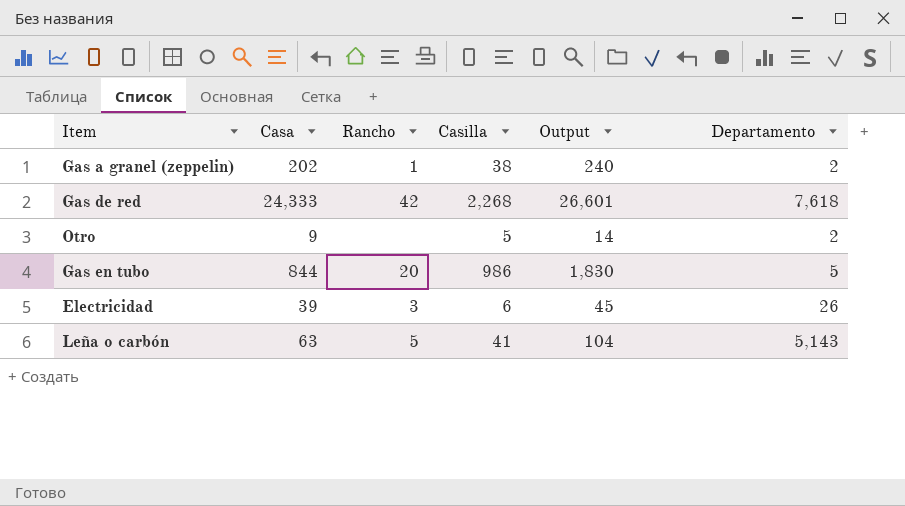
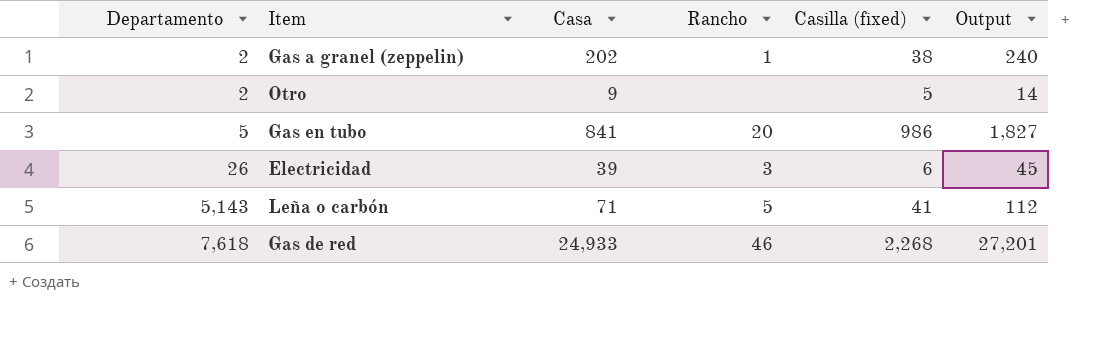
row order: none -> Departamento ascending
column Departamento | position: 6 -> 1
column name: Casilla -> Casilla (fixed)
Gas en tubo | Casa: 844 -> 841
Gas en tubo | Output: 1,830 -> 1,827
Leña o carbón | Casa: 63 -> 71
Leña o carbón | Output: 104 -> 112
Gas de red | Casa: 24,333 -> 24,933
Gas de red | Rancho: 42 -> 46
Gas de red | Output: 26,601 -> 27,201

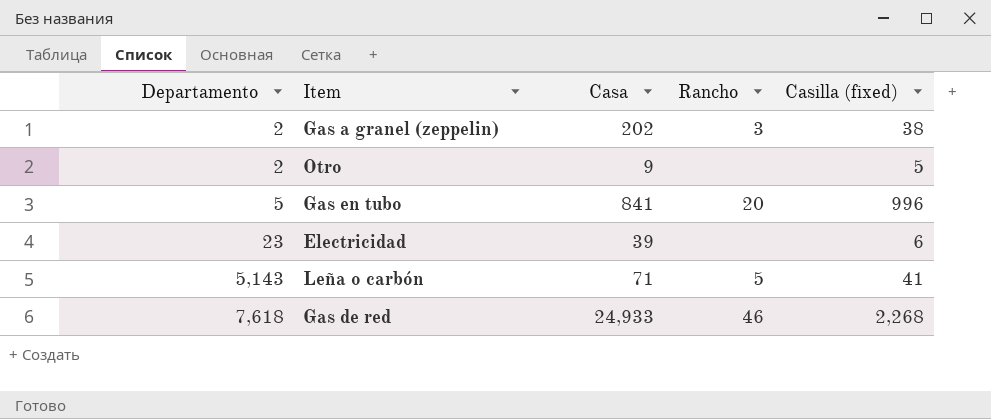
column Output | formula: [Casa] + [Casilla (fixed)] -> none
Gas a granel (zeppelin) | Rancho: 1 -> 3
Gas en tubo | Casilla (fixed): 986 -> 996
Electricidad | Departamento: 26 -> 23
Electricidad | Rancho: 3 -> none

